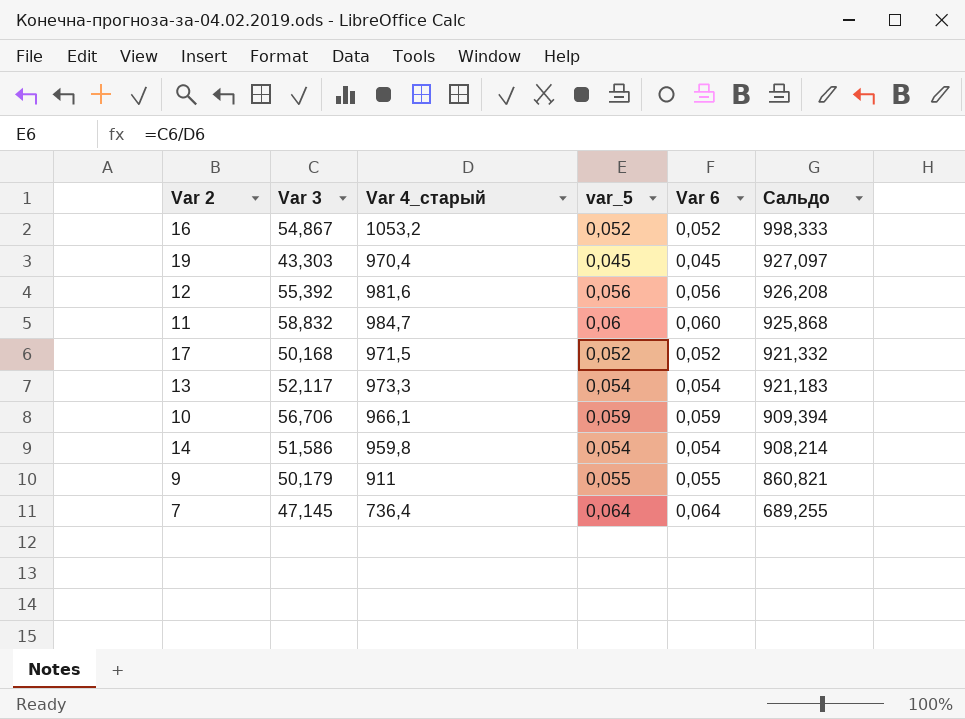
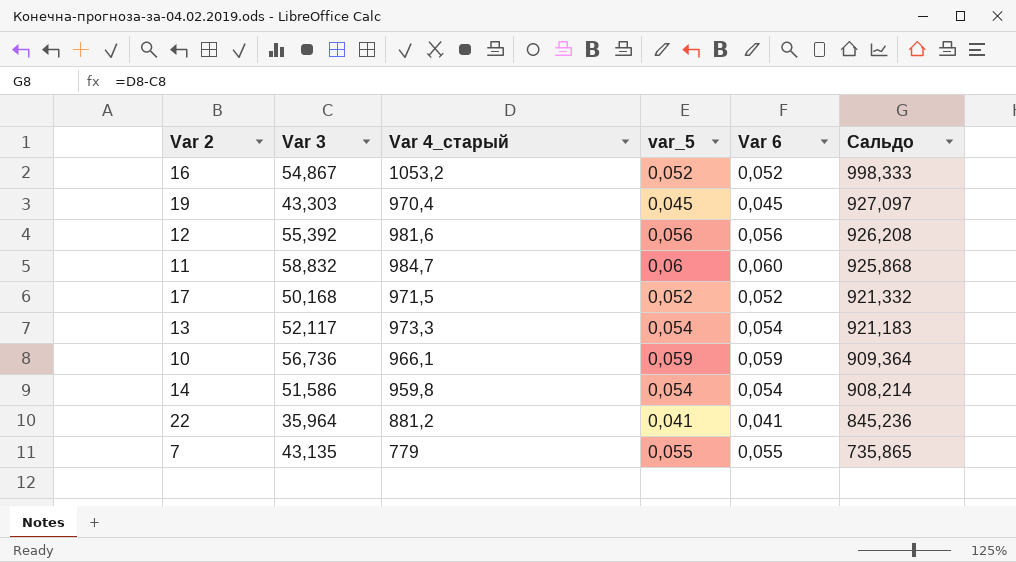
row 9: 50,179 | 911 | 0,055 | 0,055 | 860,821 -> none
10 | Var 3: 56,706 -> 56,736
10 | Сальдо: 909,394 -> 909,364
row 22: none -> 35,964 | 881,2 | 0,041 | 0,041 | 845,236
7 | Var 3: 47,145 -> 43,135
7 | Var 4_старый: 736,4 -> 779
7 | var_5: 0,064 -> 0,055
7 | Var 6: 0,064 -> 0,055
7 | Сальдо: 689,255 -> 735,865

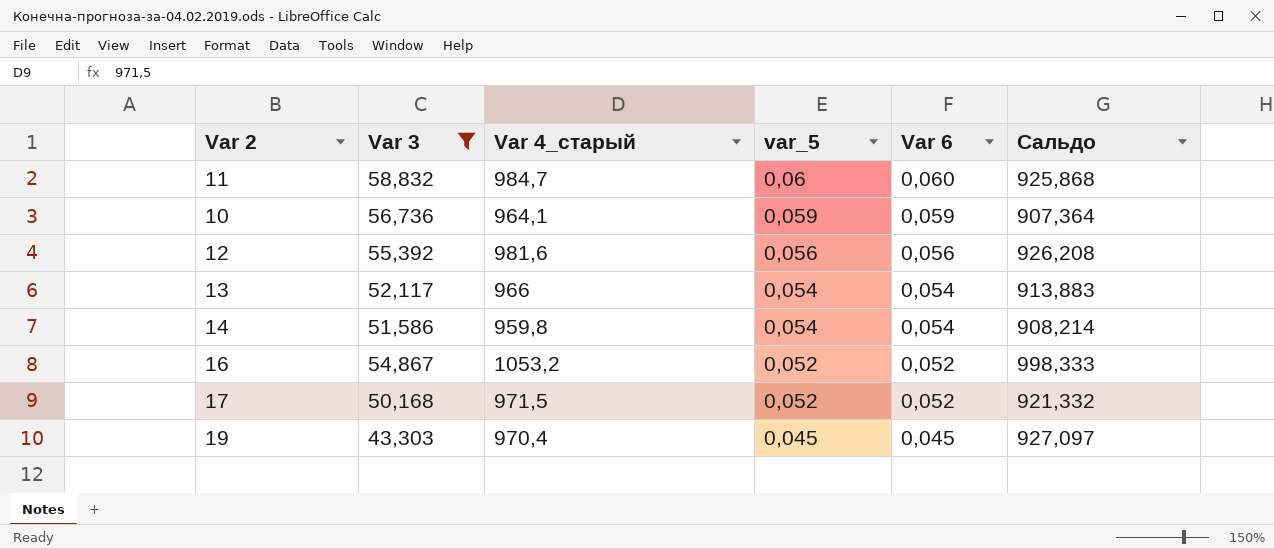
filter: none -> Var 3 >= 43,303
row order: Сальдо descending -> var_5 descending
10 | Var 4_старый: 966,1 -> 964,1
10 | Сальдо: 909,364 -> 907,364
13 | Var 4_старый: 973,3 -> 966
13 | Сальдо: 921,183 -> 913,883

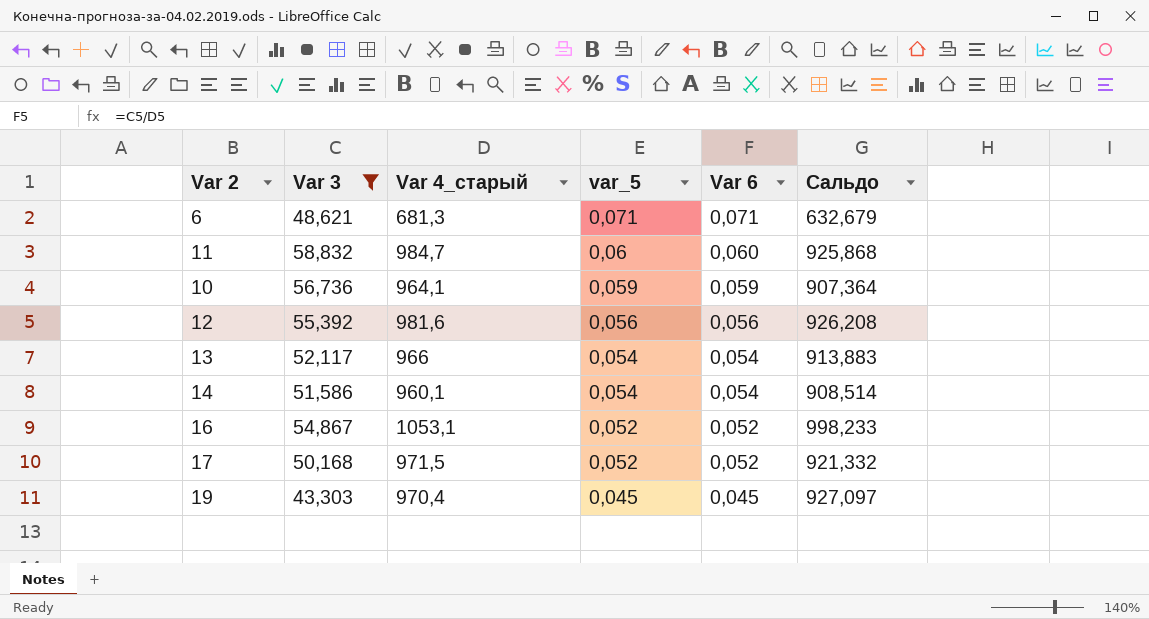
row 6: none -> 48,621 | 681,3 | 0,071 | 0,071 | 632,679
14 | Var 4_старый: 959,8 -> 960,1
14 | Сальдо: 908,214 -> 908,514
16 | Var 4_старый: 1053,2 -> 1053,1
16 | Сальдо: 998,333 -> 998,233

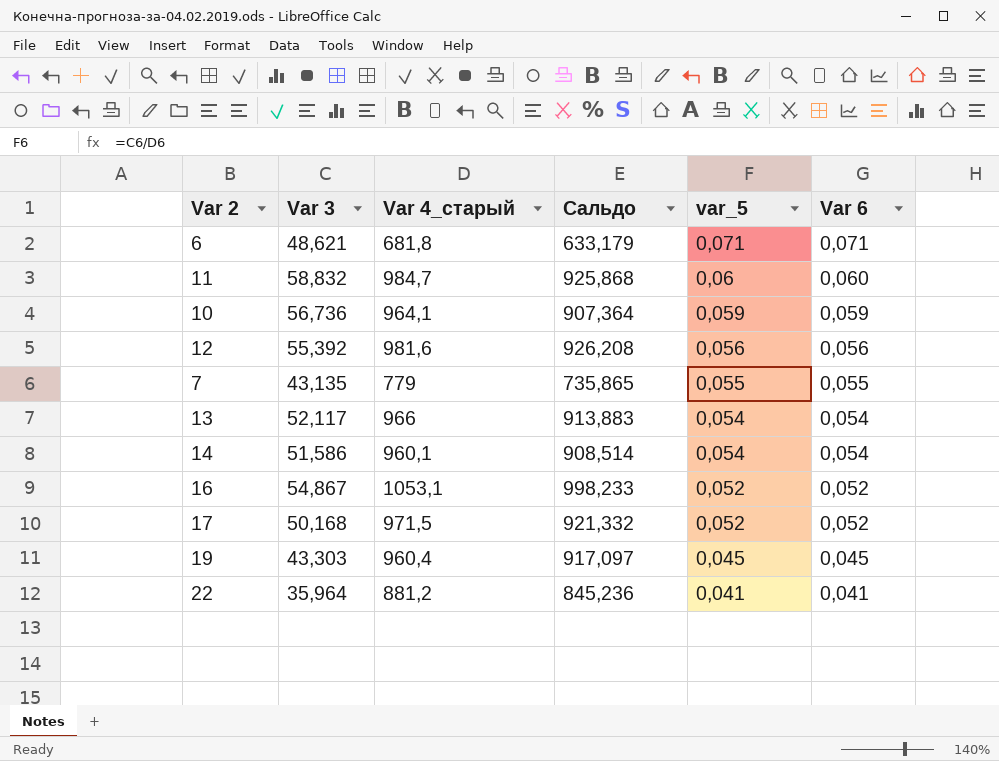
filter: Var 3 >= 43,303 -> none
column Сальдо | position: 6 -> 4
6 | Var 4_старый: 681,3 -> 681,8
6 | Сальдо: 632,679 -> 633,179
19 | Var 4_старый: 970,4 -> 960,4
19 | Сальдо: 927,097 -> 917,097

